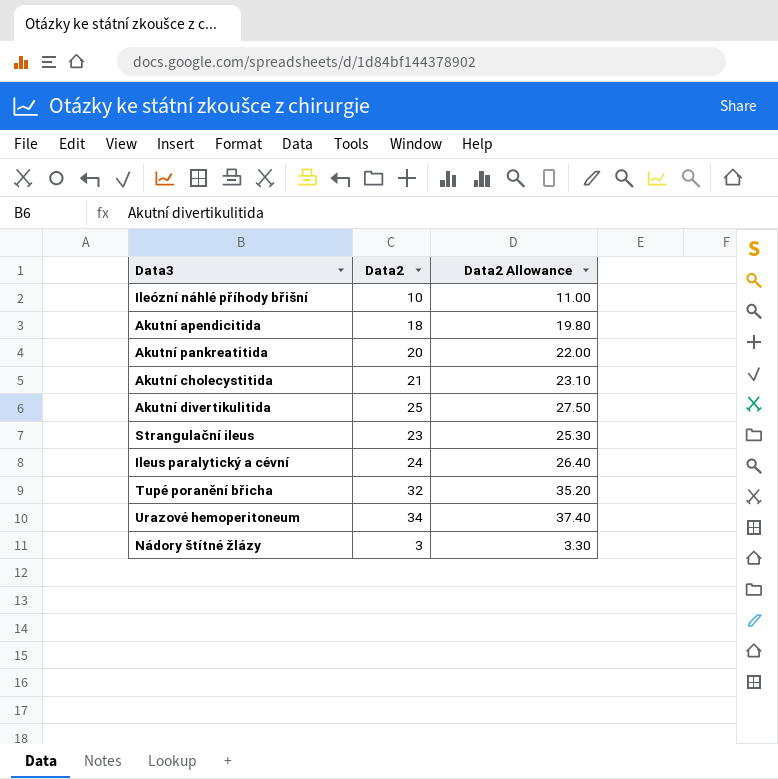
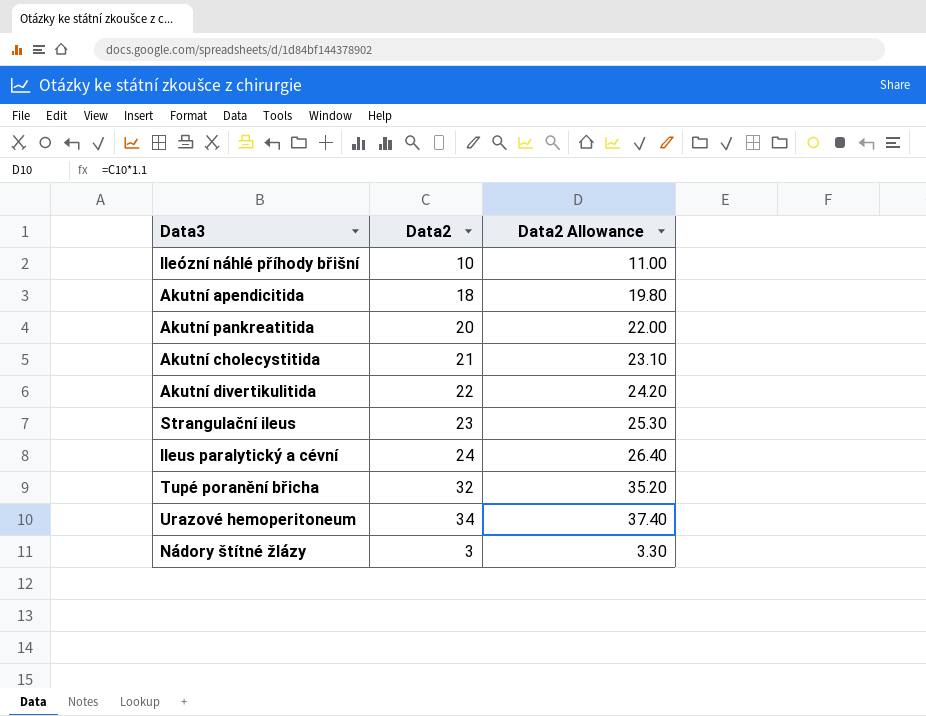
Akutní divertikulitida | Data2: 25 -> 22
Akutní divertikulitida | Data2 Allowance: 27.50 -> 24.20

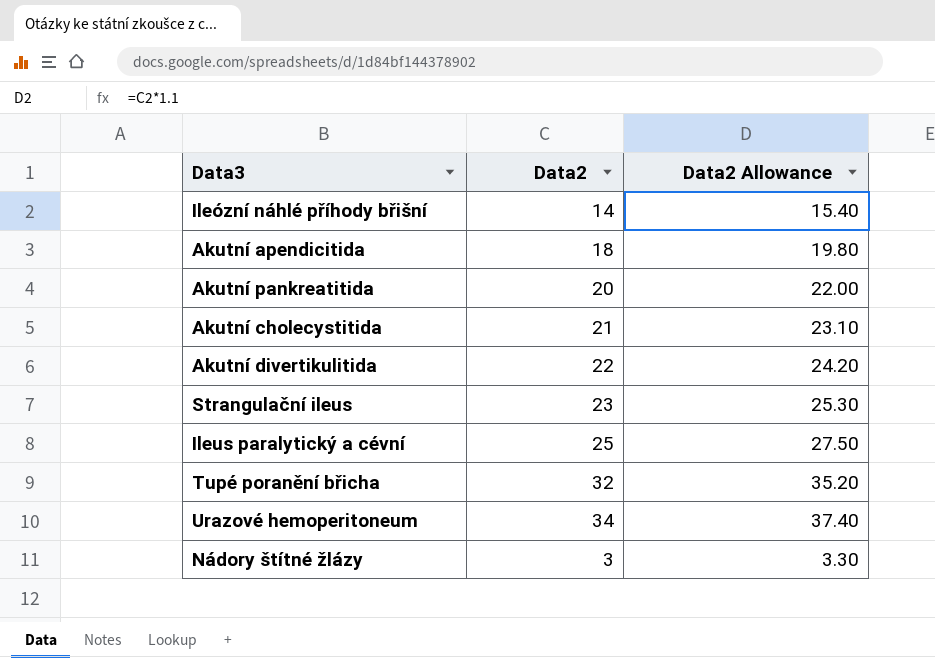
Ileózní náhlé příhody břišní | Data2: 10 -> 14
Ileózní náhlé příhody břišní | Data2 Allowance: 11.00 -> 15.40
Ileus paralytický a cévní | Data2: 24 -> 25
Ileus paralytický a cévní | Data2 Allowance: 26.40 -> 27.50

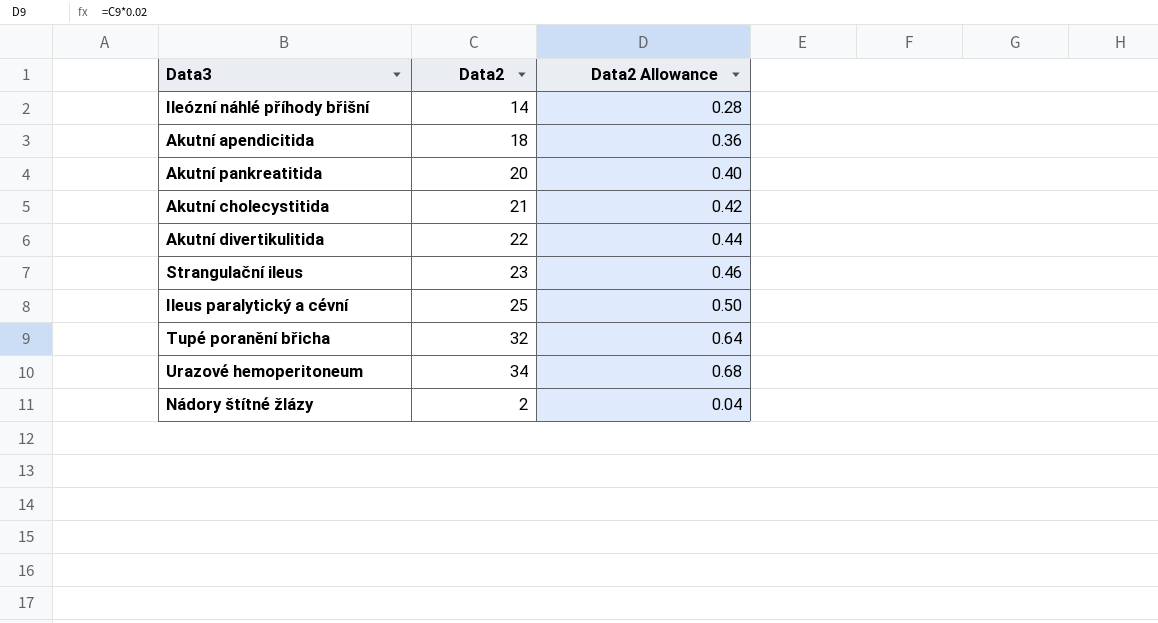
column Data2 Allowance | formula: [Data2] * 1.1 -> [Data2] * 0.02
Nádory štítné žlázy | Data2: 3 -> 2

